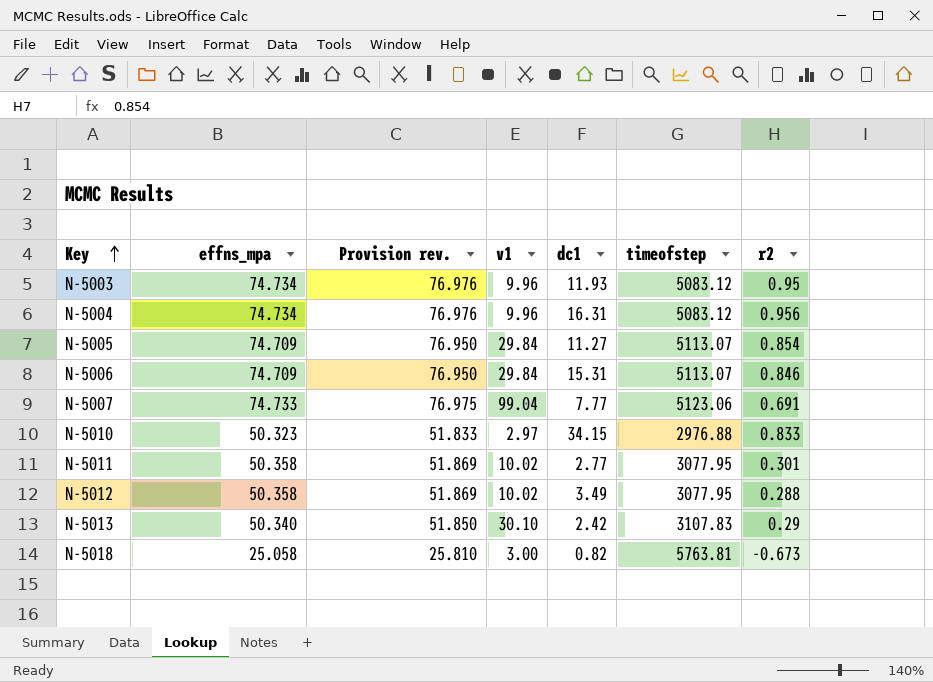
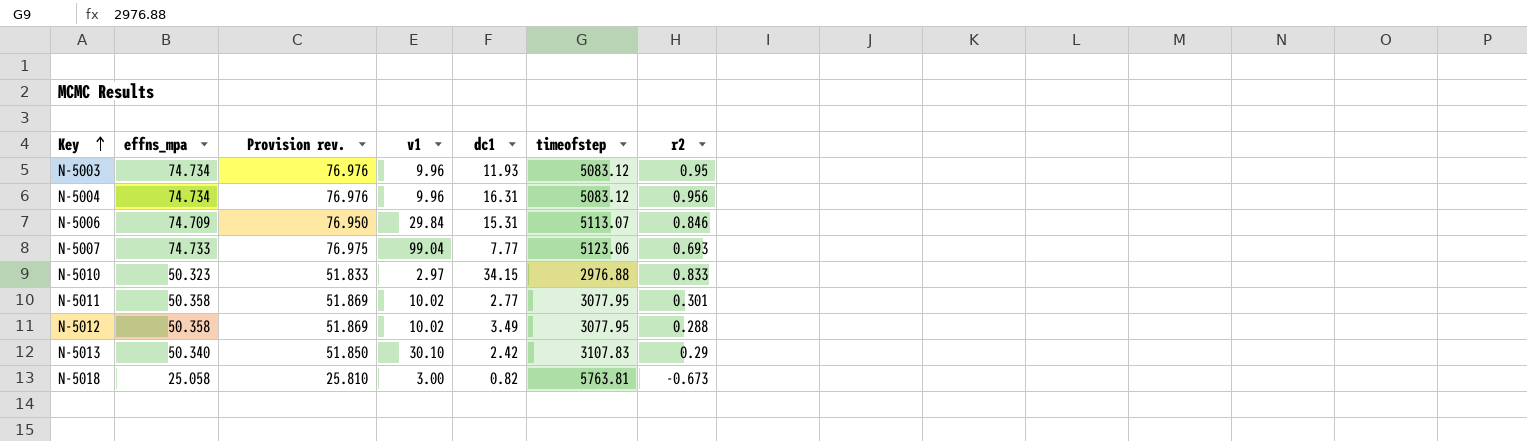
row N-5005: 74.709 | 76.950 | 29.84 | 11.27 | 5113.07 | 0.854 -> none
N-5007 | r2: 0.691 -> 0.693

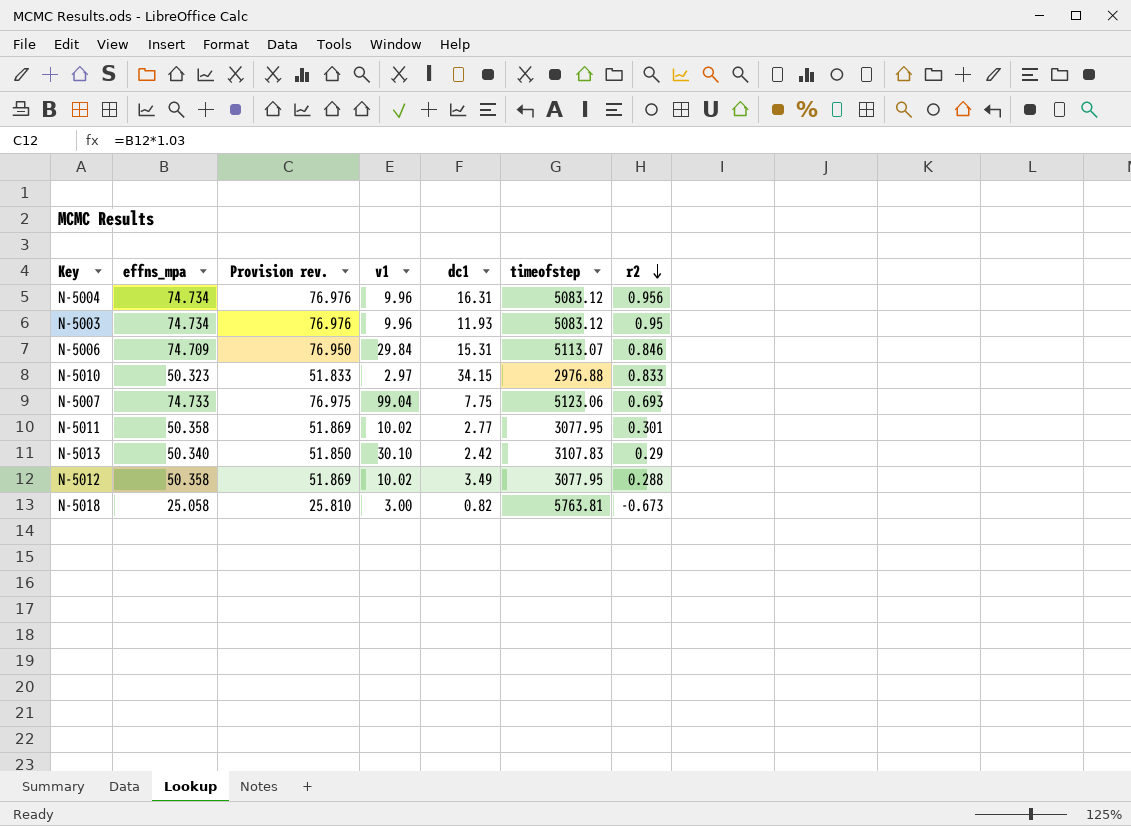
row order: Key ascending -> r2 descending
N-5007 | dc1: 7.77 -> 7.75

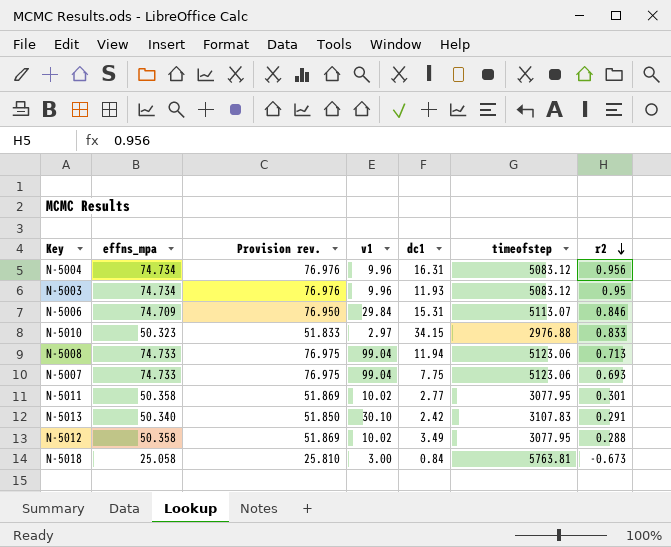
row N-5008: none -> 74.733 | 76.975 | 99.04 | 11.94 | 5123.06 | 0.713
N-5013 | r2: 0.29 -> 0.291
N-5018 | dc1: 0.82 -> 0.84

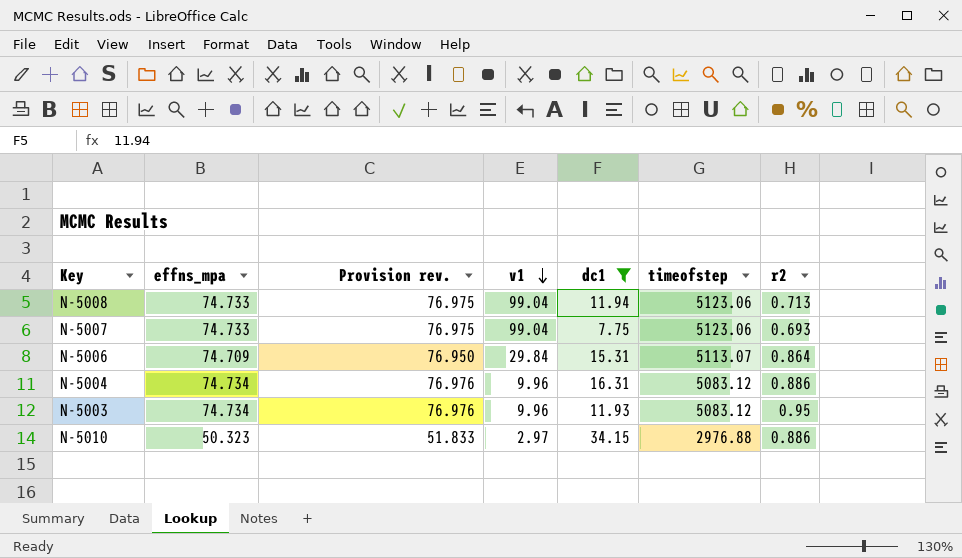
filter: none -> dc1 >= 7.75
row order: r2 descending -> v1 descending
N-5006 | r2: 0.846 -> 0.864
N-5004 | r2: 0.956 -> 0.886
N-5010 | r2: 0.833 -> 0.886

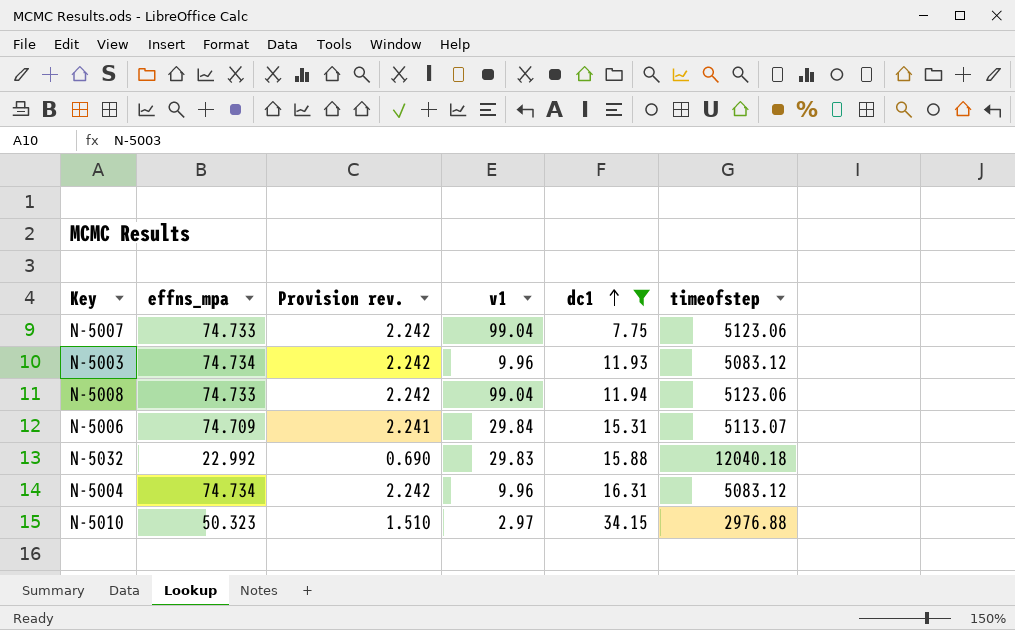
row order: v1 descending -> dc1 ascending
column r2 | position: 7 -> none
column Provision rev. | formula: [effns_mpa] * 1.03 -> [effns_mpa] * 0.03
row N-5032: none -> 22.992 | 0.690 | 29.83 | 15.88 | 12040.18

